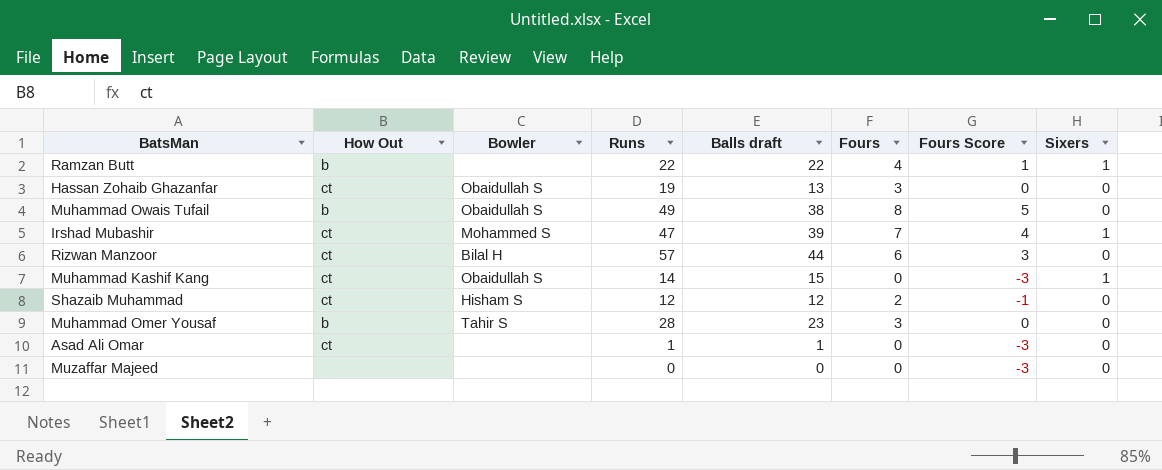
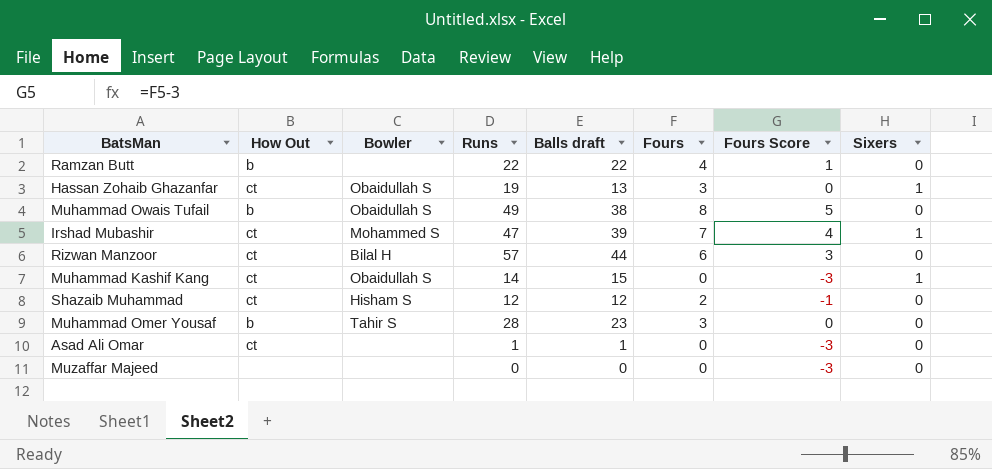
Ramzan Butt | Sixers: 1 -> 0
Hassan Zohaib Ghazanfar | Sixers: 0 -> 1

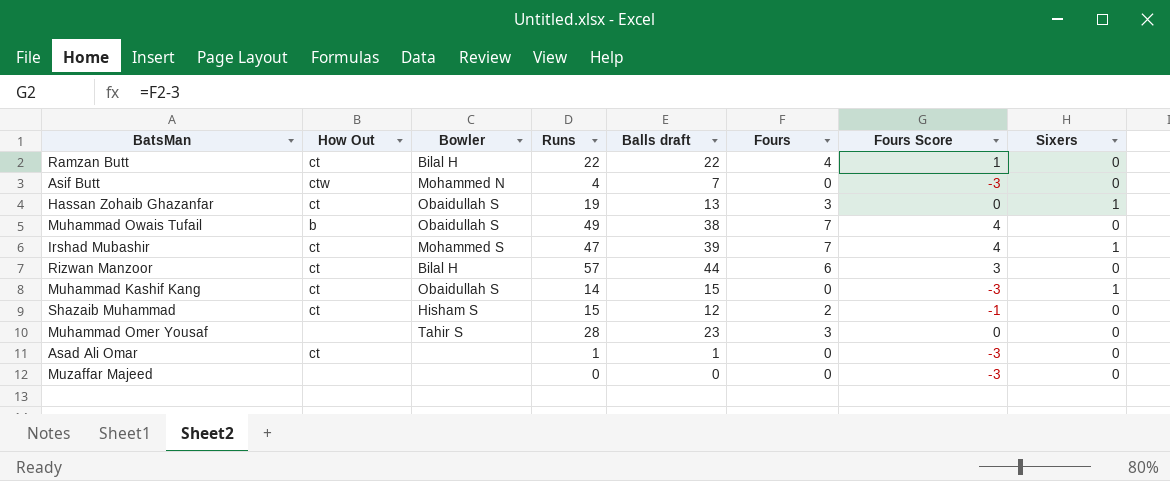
Ramzan Butt | How Out: b -> ct
Ramzan Butt | Bowler: none -> Bilal H
row Asif Butt: none -> ctw | Mohammed N | 4 | 7 | 0 | -3 | 0
Muhammad Owais Tufail | Fours: 8 -> 7
Muhammad Owais Tufail | Fours Score: 5 -> 4
Shazaib Muhammad | Runs: 12 -> 15
Muhammad Omer Yousaf | How Out: b -> none

